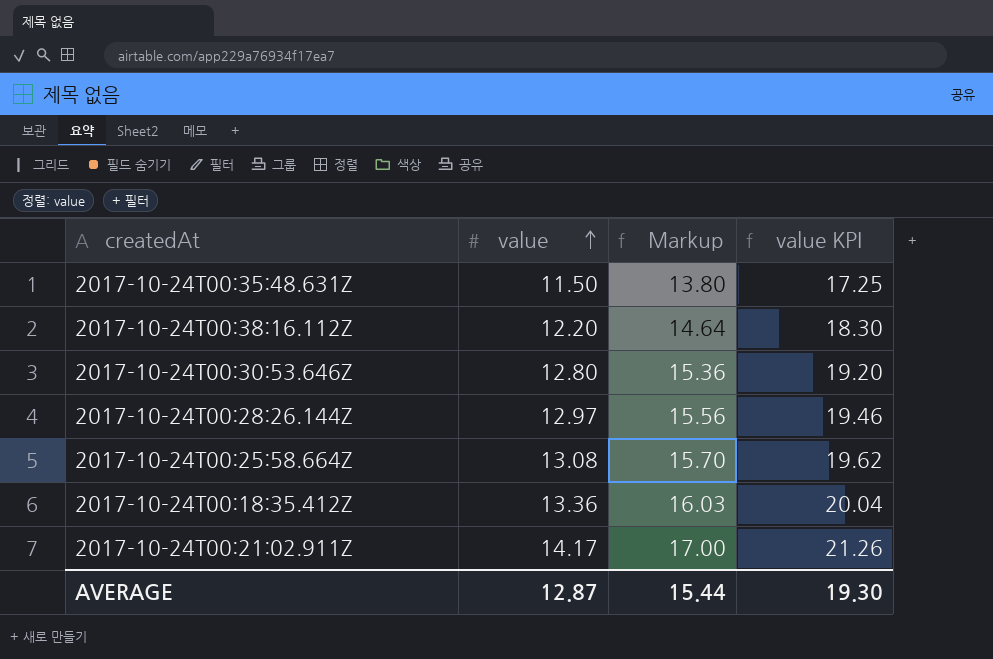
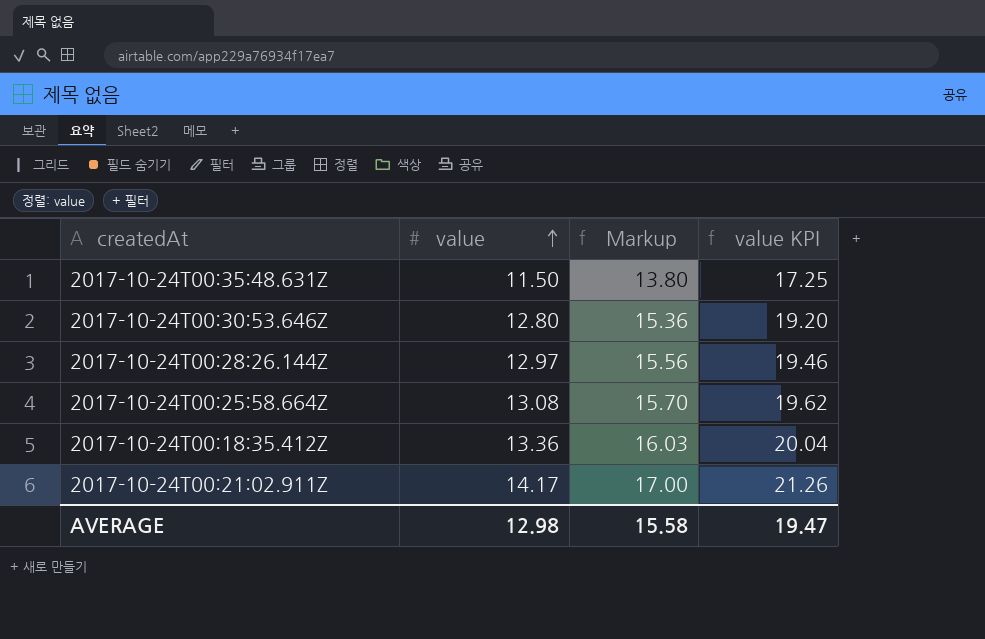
row 2017-10-24T00:38:16.112Z: 12.20 | 14.64 | 18.30 -> none
AVERAGE | value: 12.87 -> 12.98
AVERAGE | Markup: 15.44 -> 15.58
AVERAGE | value KPI: 19.30 -> 19.47

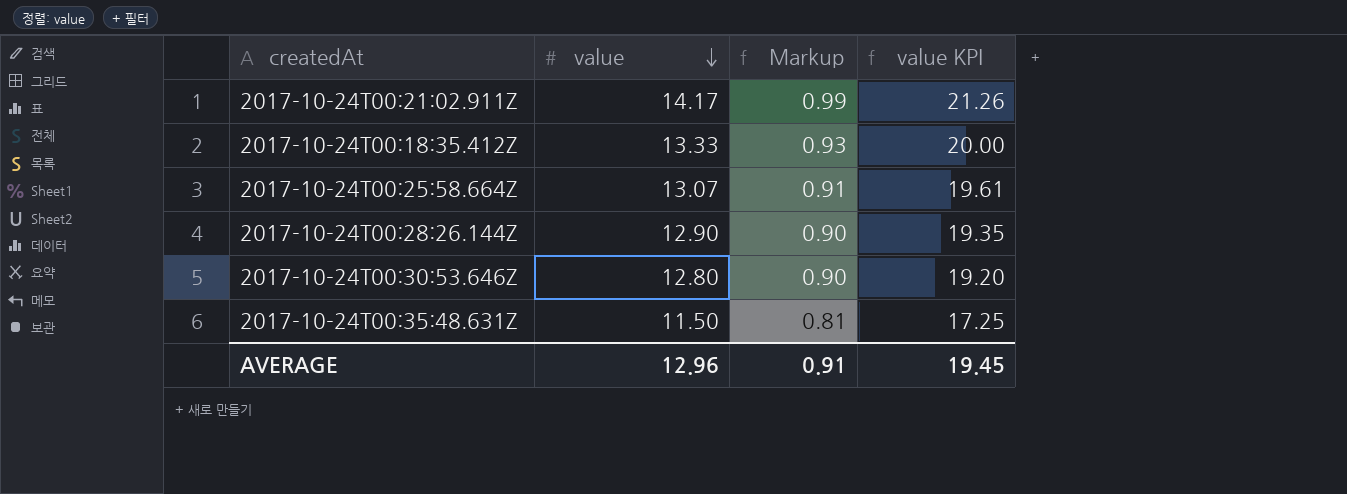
row order: value ascending -> value descending
column Markup | formula: [value] * 1.2 -> [value] * 0.07
2017-10-24T00:18:35.412Z | value: 13.36 -> 13.33
2017-10-24T00:18:35.412Z | value KPI: 20.04 -> 20.00
2017-10-24T00:25:58.664Z | value: 13.08 -> 13.07
2017-10-24T00:25:58.664Z | value KPI: 19.62 -> 19.61
2017-10-24T00:28:26.144Z | value: 12.97 -> 12.90
2017-10-24T00:28:26.144Z | value KPI: 19.46 -> 19.35
AVERAGE | value: 12.98 -> 12.96
AVERAGE | Markup: 15.58 -> 0.91
AVERAGE | value KPI: 19.47 -> 19.45

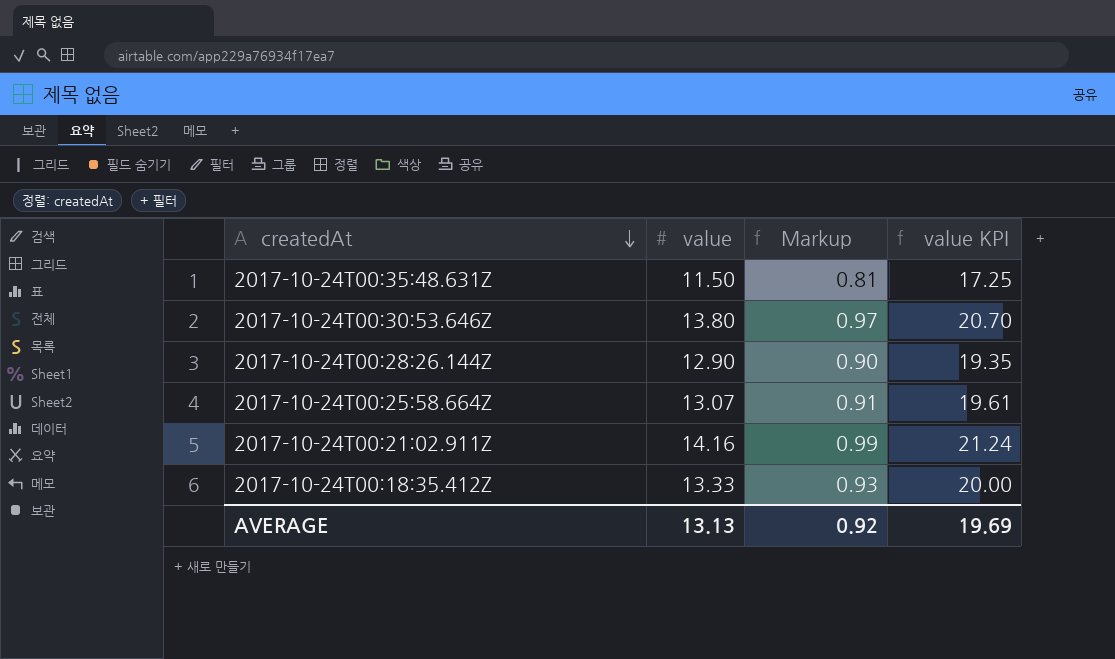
row order: value descending -> createdAt descending
2017-10-24T00:30:53.646Z | value: 12.80 -> 13.80
2017-10-24T00:30:53.646Z | Markup: 0.90 -> 0.97
2017-10-24T00:30:53.646Z | value KPI: 19.20 -> 20.70
2017-10-24T00:21:02.911Z | value: 14.17 -> 14.16
2017-10-24T00:21:02.911Z | value KPI: 21.26 -> 21.24
AVERAGE | value: 12.96 -> 13.13
AVERAGE | Markup: 0.91 -> 0.92
AVERAGE | value KPI: 19.45 -> 19.69

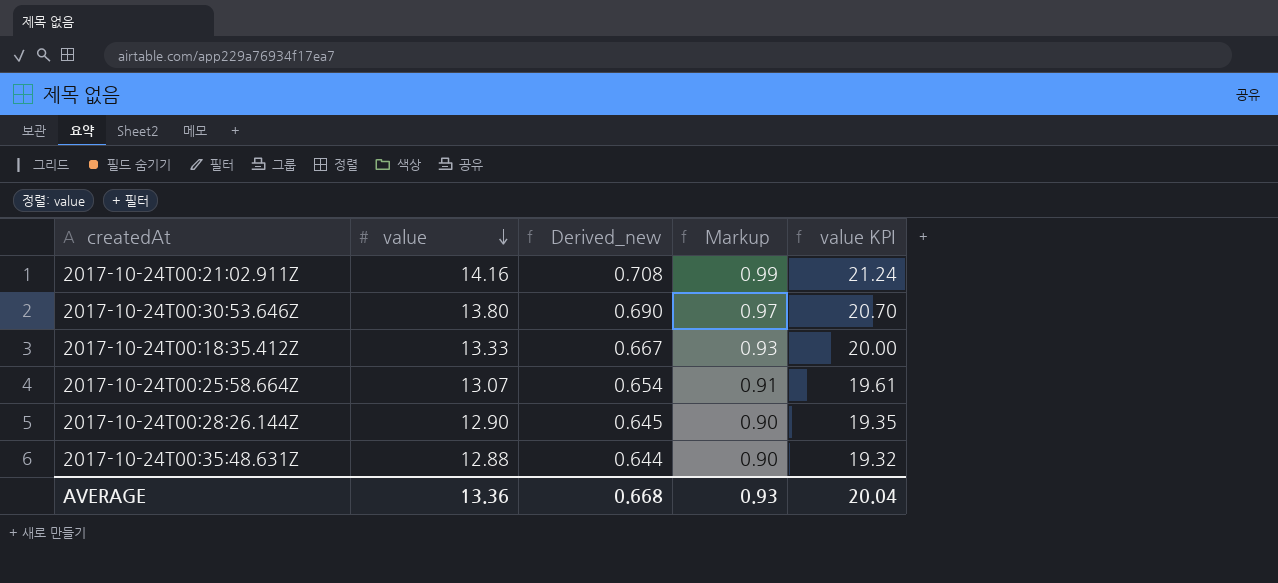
row order: createdAt descending -> value descending
column Derived_new | formula: none -> [value] * 0.05
2017-10-24T00:35:48.631Z | value: 11.50 -> 12.88
2017-10-24T00:35:48.631Z | Markup: 0.81 -> 0.90
2017-10-24T00:35:48.631Z | value KPI: 17.25 -> 19.32
AVERAGE | value: 13.13 -> 13.36
AVERAGE | Markup: 0.92 -> 0.93
AVERAGE | value KPI: 19.69 -> 20.04

